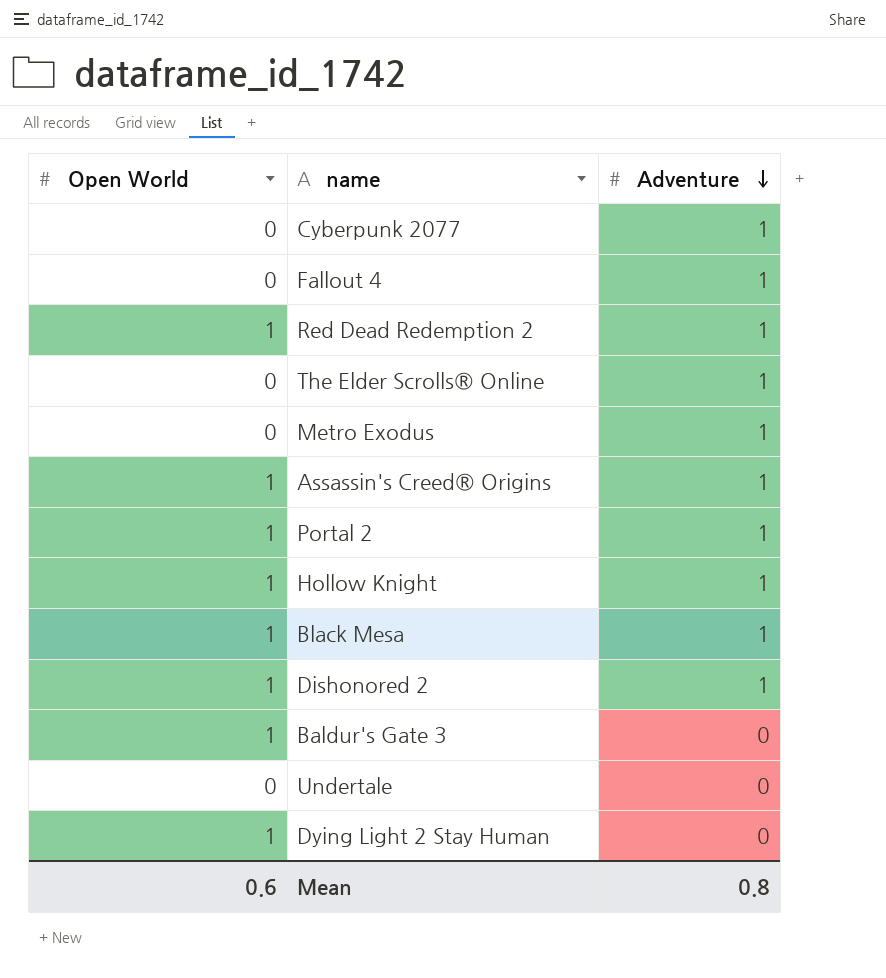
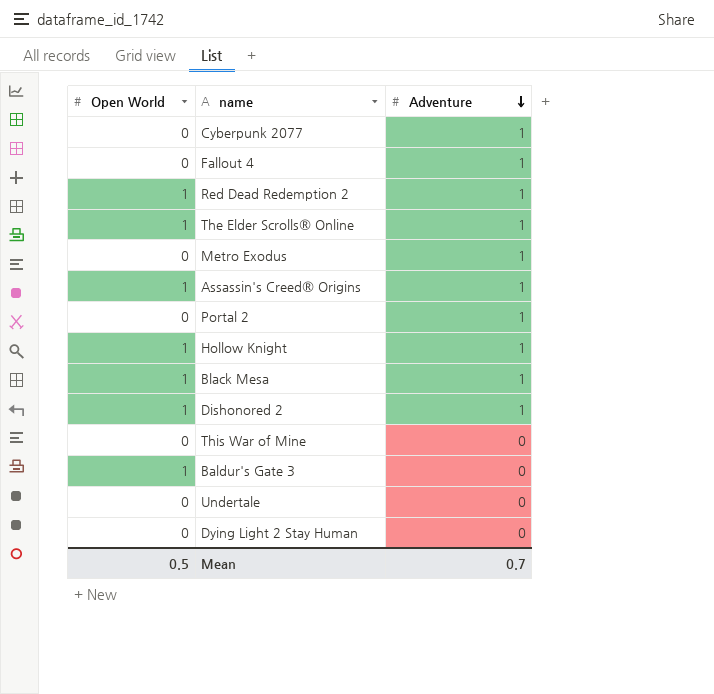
The Elder Scrolls® Online | Open World: 0 -> 1
Portal 2 | Open World: 1 -> 0
row This War of Mine: none -> 0 | 0
Dying Light 2 Stay Human | Open World: 1 -> 0
Mean | Open World: 0.6 -> 0.5
Mean | Adventure: 0.8 -> 0.7

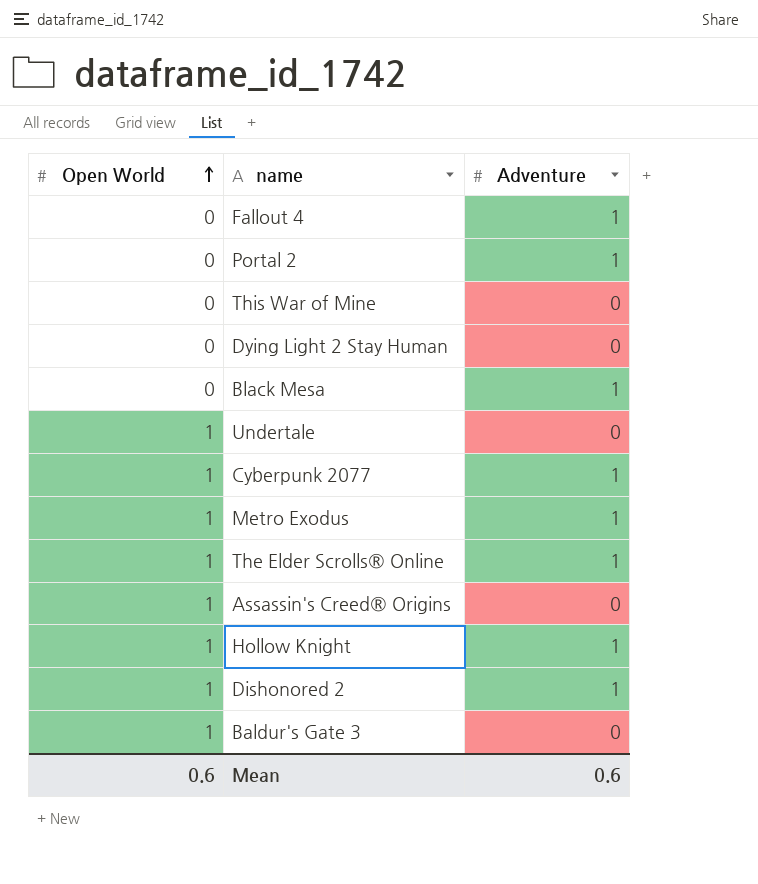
row order: Adventure descending -> Open World ascending
row Red Dead Redemption 2: 1 | 1 -> none
Black Mesa | Open World: 1 -> 0
Undertale | Open World: 0 -> 1
Cyberpunk 2077 | Open World: 0 -> 1
Metro Exodus | Open World: 0 -> 1
Assassin's Creed® Origins | Adventure: 1 -> 0
Mean | Open World: 0.5 -> 0.6
Mean | Adventure: 0.7 -> 0.6

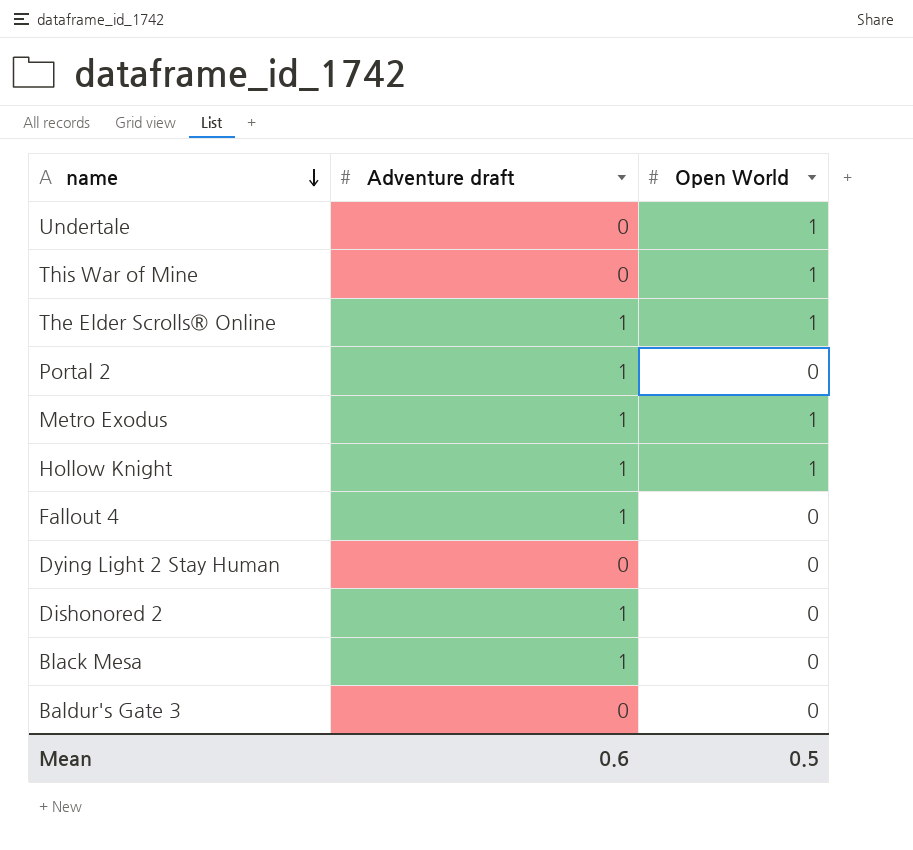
row order: Open World ascending -> name descending
column name: Adventure -> Adventure draft
column Open World | position: 1 -> 3
row Cyberpunk 2077: 1 | 1 -> none
row Assassin's Creed® Origins: 1 | 0 -> none
This War of Mine | Open World: 0 -> 1
Dishonored 2 | Open World: 1 -> 0
Baldur's Gate 3 | Open World: 1 -> 0
Mean | Open World: 0.6 -> 0.5

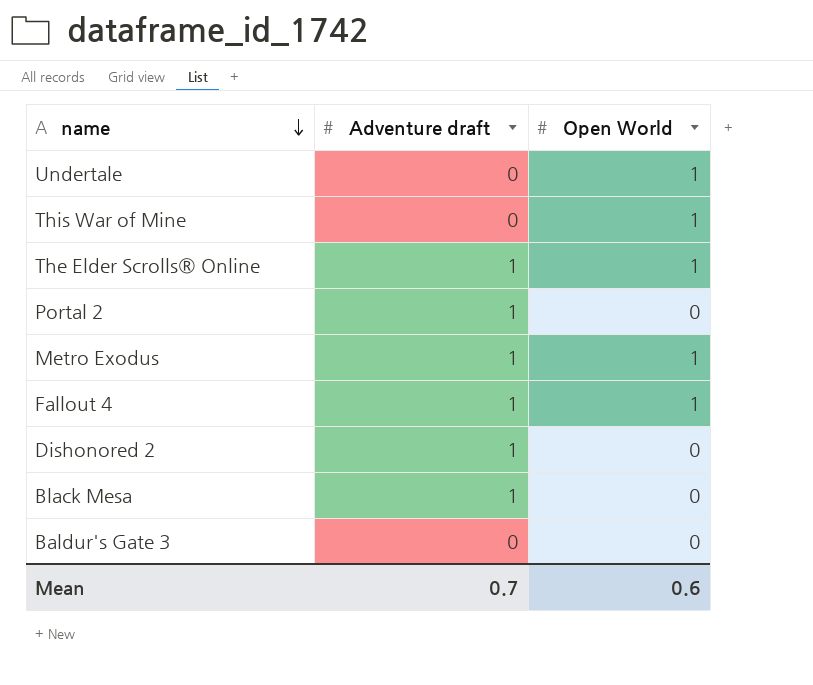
row Hollow Knight: 1 | 1 -> none
row Dying Light 2 Stay Human: 0 | 0 -> none
Fallout 4 | Open World: 0 -> 1
Mean | Adventure draft: 0.6 -> 0.7
Mean | Open World: 0.5 -> 0.6

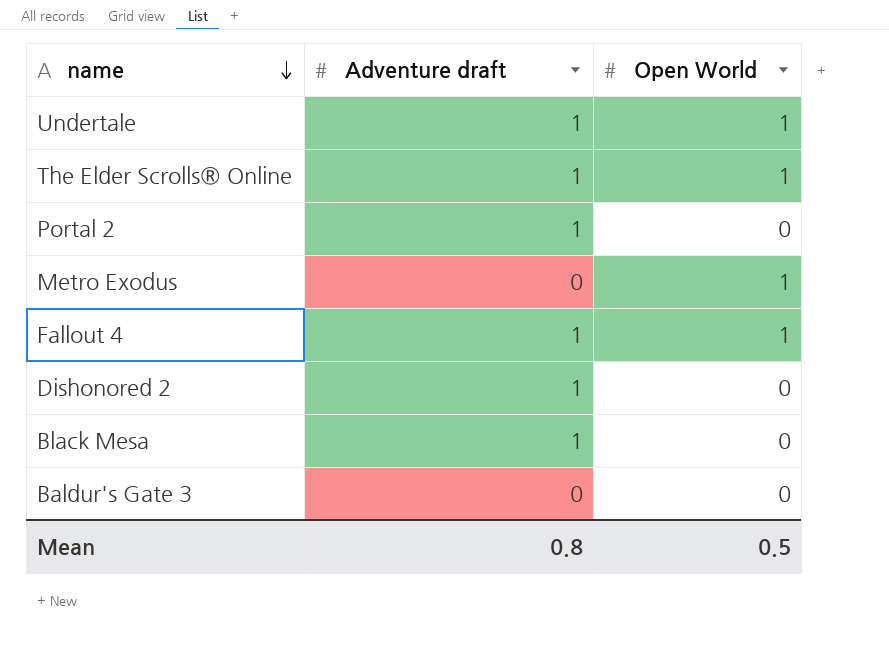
row This War of Mine: 0 | 1 -> none
Undertale | Adventure draft: 0 -> 1
Metro Exodus | Adventure draft: 1 -> 0
Mean | Adventure draft: 0.7 -> 0.8
Mean | Open World: 0.6 -> 0.5

